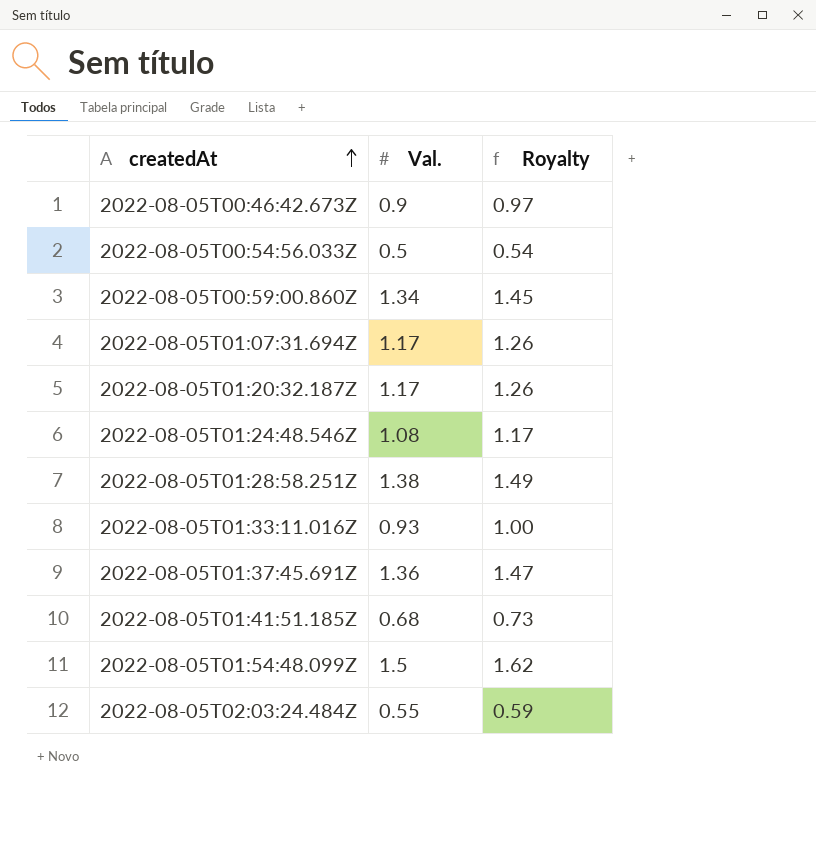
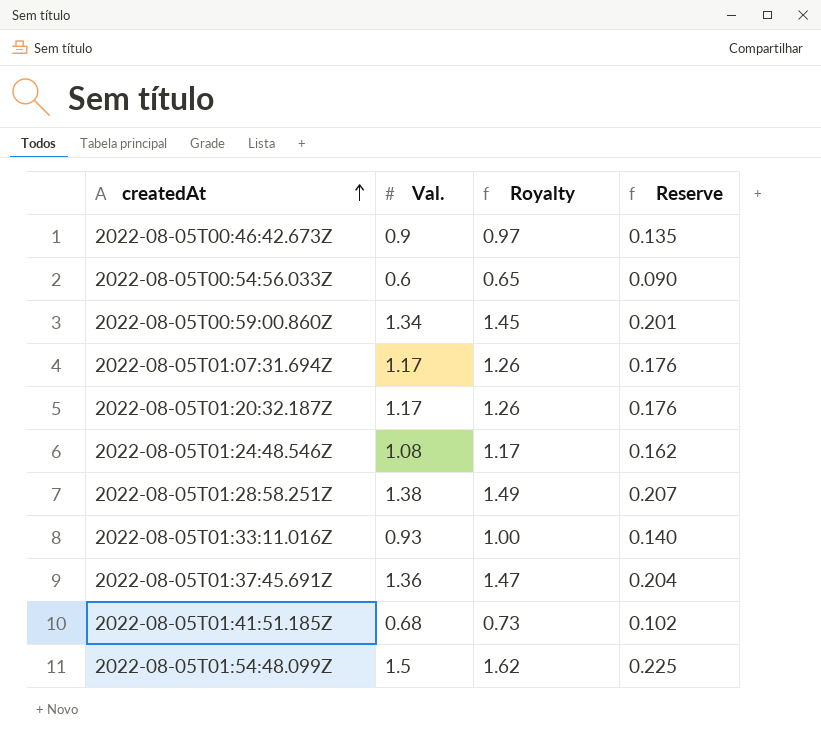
column Reserve | formula: none -> [Val.] * 0.15
row 2022-08-05T02:03:24.484Z: 0.55 | 0.59 -> none
2022-08-05T00:54:56.033Z | Val.: 0.5 -> 0.6
2022-08-05T00:54:56.033Z | Royalty: 0.54 -> 0.65

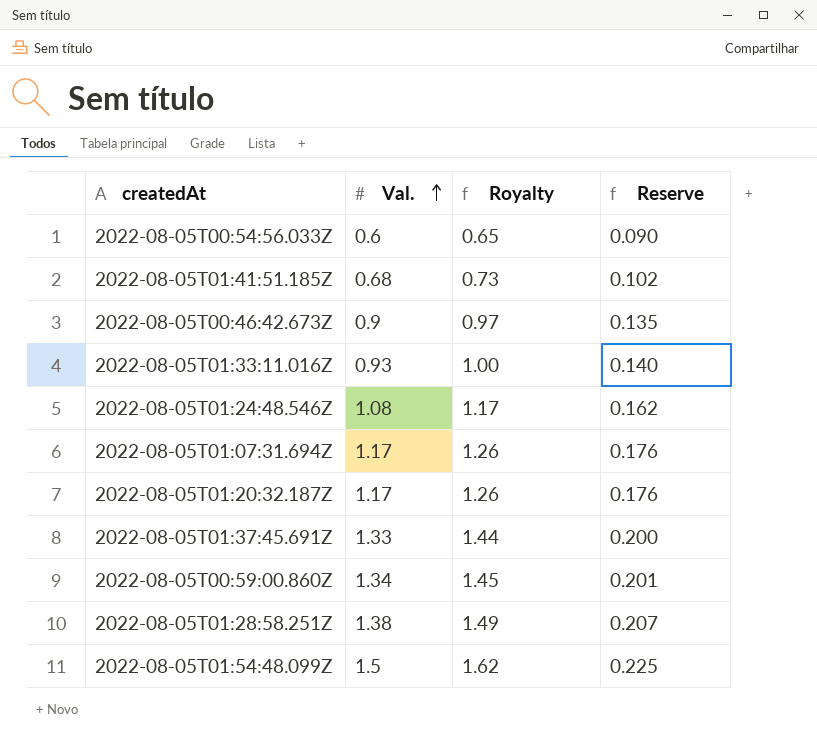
row order: createdAt ascending -> Val. ascending
2022-08-05T01:37:45.691Z | Val.: 1.36 -> 1.33
2022-08-05T01:37:45.691Z | Royalty: 1.47 -> 1.44
2022-08-05T01:37:45.691Z | Reserve: 0.204 -> 0.200

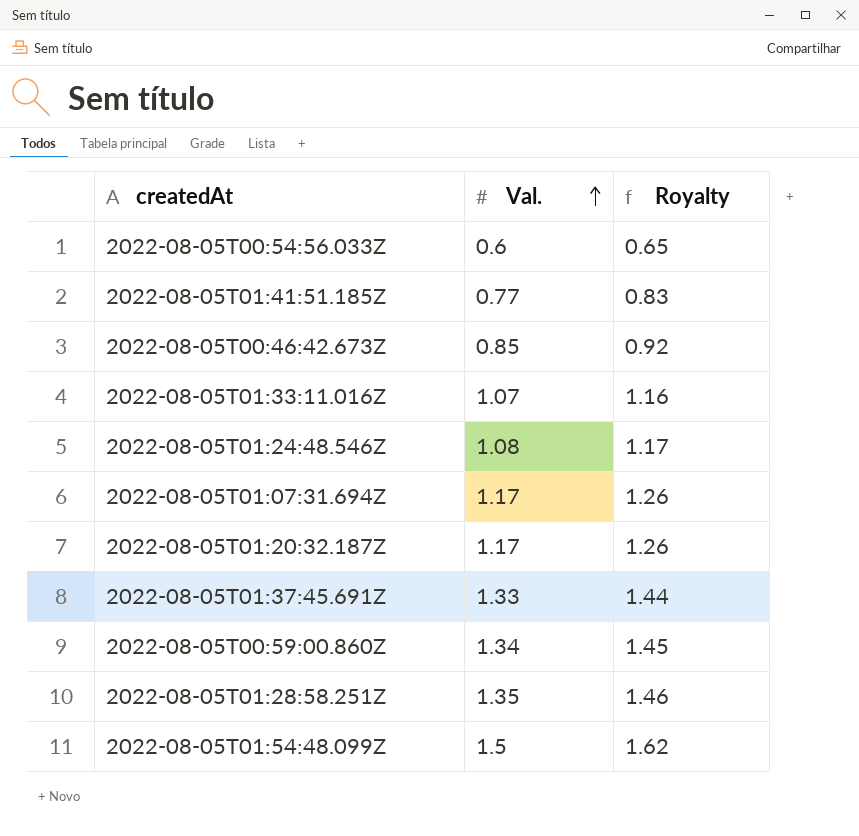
column Reserve | formula: [Val.] * 0.15 -> none
2022-08-05T01:41:51.185Z | Val.: 0.68 -> 0.77
2022-08-05T01:41:51.185Z | Royalty: 0.73 -> 0.83
2022-08-05T00:46:42.673Z | Val.: 0.9 -> 0.85
2022-08-05T00:46:42.673Z | Royalty: 0.97 -> 0.92
2022-08-05T01:33:11.016Z | Val.: 0.93 -> 1.07
2022-08-05T01:33:11.016Z | Royalty: 1.00 -> 1.16
2022-08-05T01:28:58.251Z | Val.: 1.38 -> 1.35
2022-08-05T01:28:58.251Z | Royalty: 1.49 -> 1.46

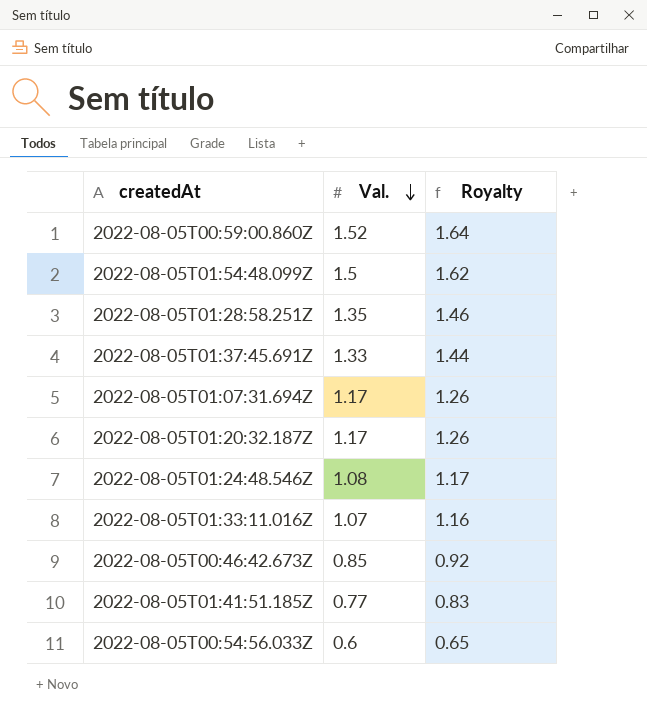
row order: Val. ascending -> Val. descending
2022-08-05T00:59:00.860Z | Val.: 1.34 -> 1.52
2022-08-05T00:59:00.860Z | Royalty: 1.45 -> 1.64

